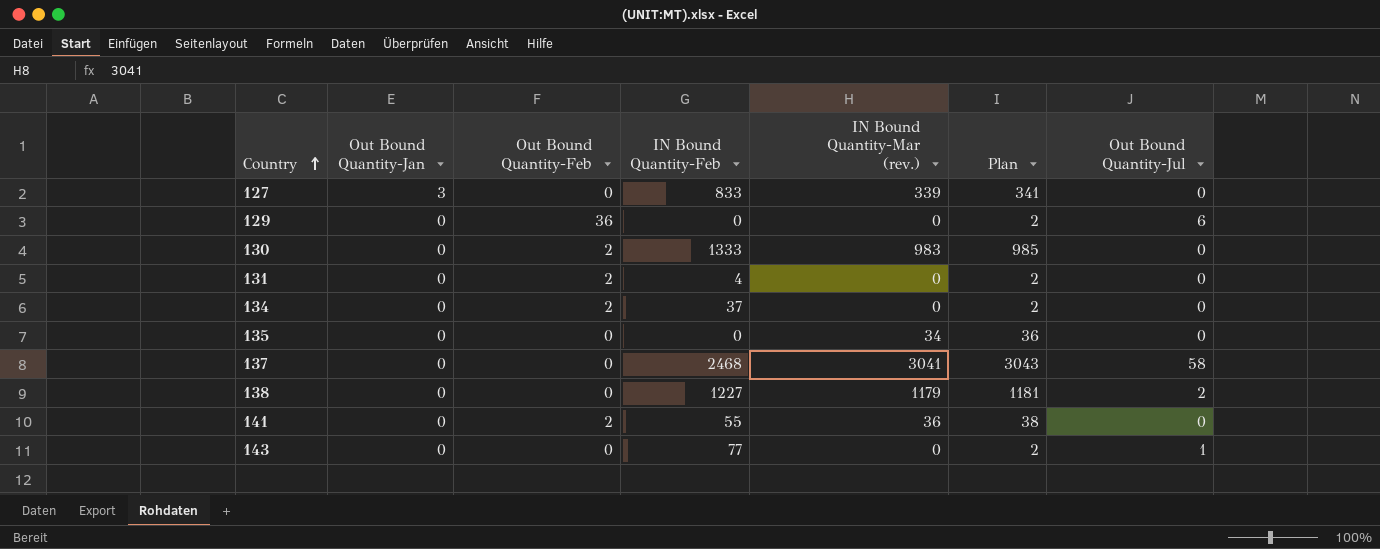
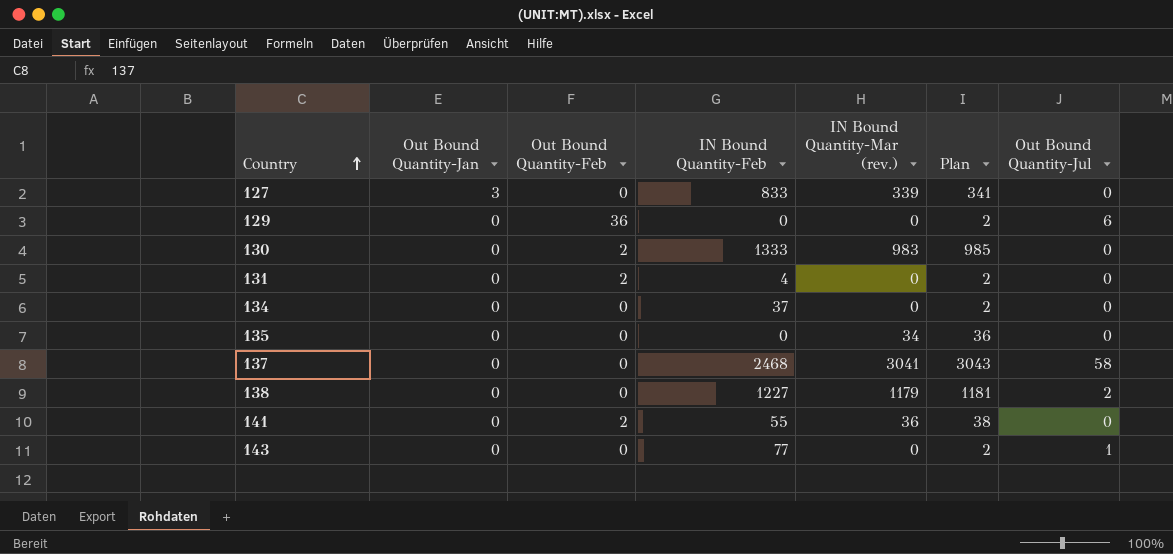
134 | Out Bound Quantity-Feb: 2 -> 0

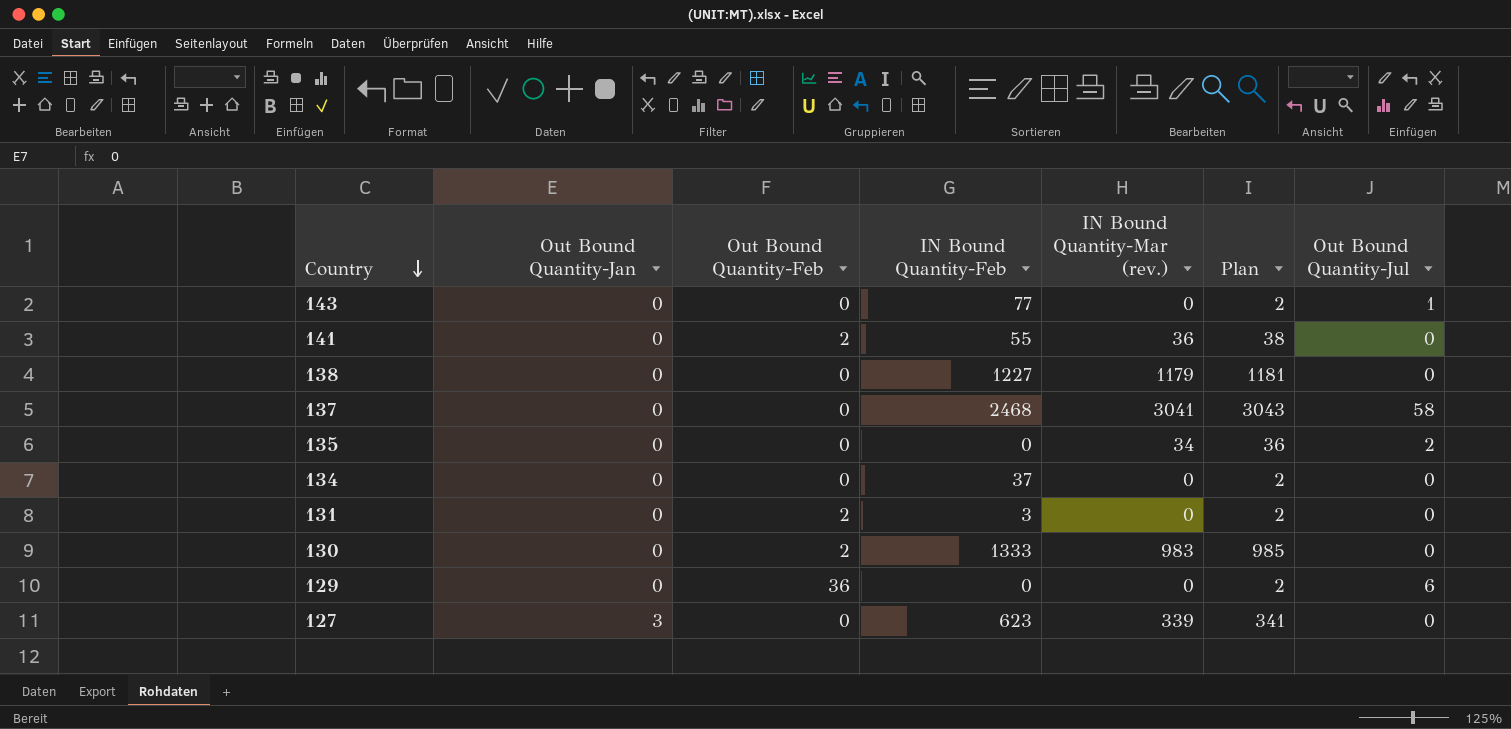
row order: Country ascending -> Country descending
138 | Out Bound Quantity-Jul: 2 -> 0
135 | Out Bound Quantity-Jul: 0 -> 2
131 | IN Bound Quantity-Feb: 4 -> 3
127 | IN Bound Quantity-Feb: 833 -> 623

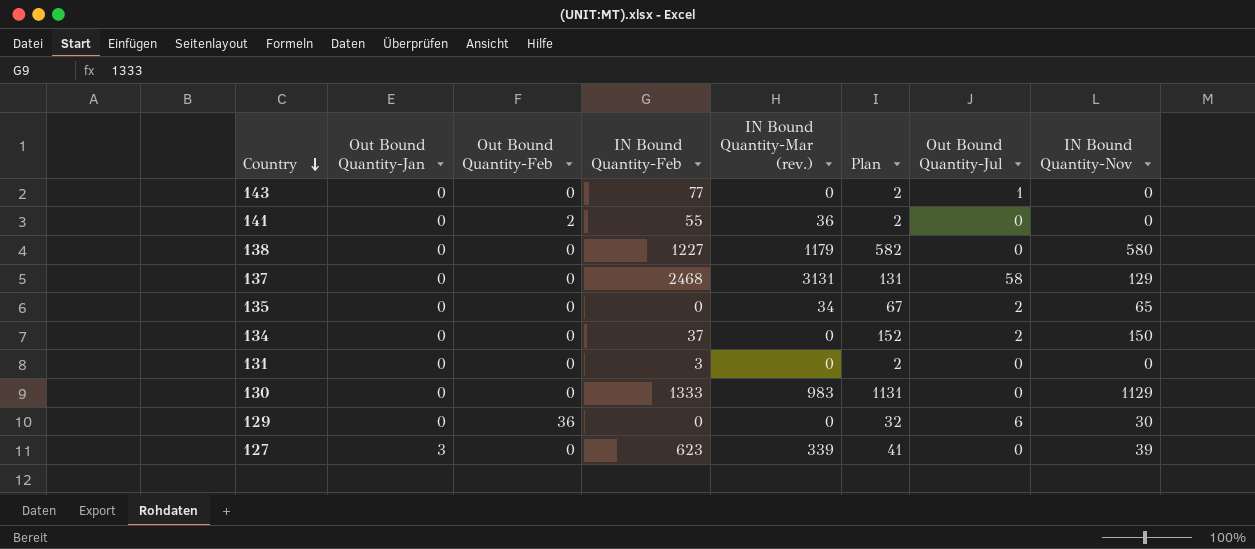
column Plan | formula: [IN Bound Quantity-Mar (rev.)] + 2 -> [IN Bound Quantity-Nov] + 2
column IN Bound Quantity-Nov | position: none -> 8
137 | IN Bound Quantity-Mar (rev.): 3041 -> 3131
134 | Out Bound Quantity-Jul: 0 -> 2
131 | Out Bound Quantity-Feb: 2 -> 0
130 | Out Bound Quantity-Feb: 2 -> 0

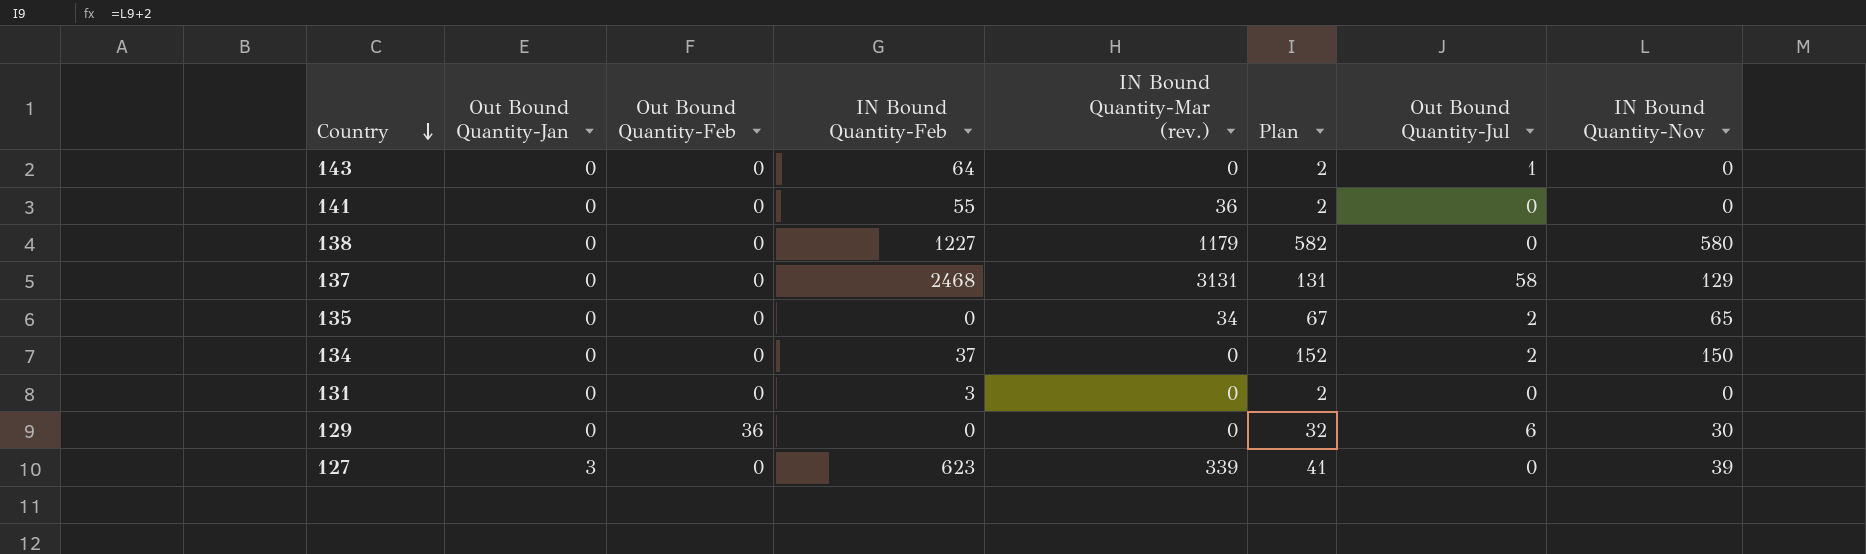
row 130: 0 | 0 | 1333 | 983 | 1131 | 0 | 1129 -> none
143 | IN Bound Quantity-Feb: 77 -> 64
141 | Out Bound Quantity-Feb: 2 -> 0

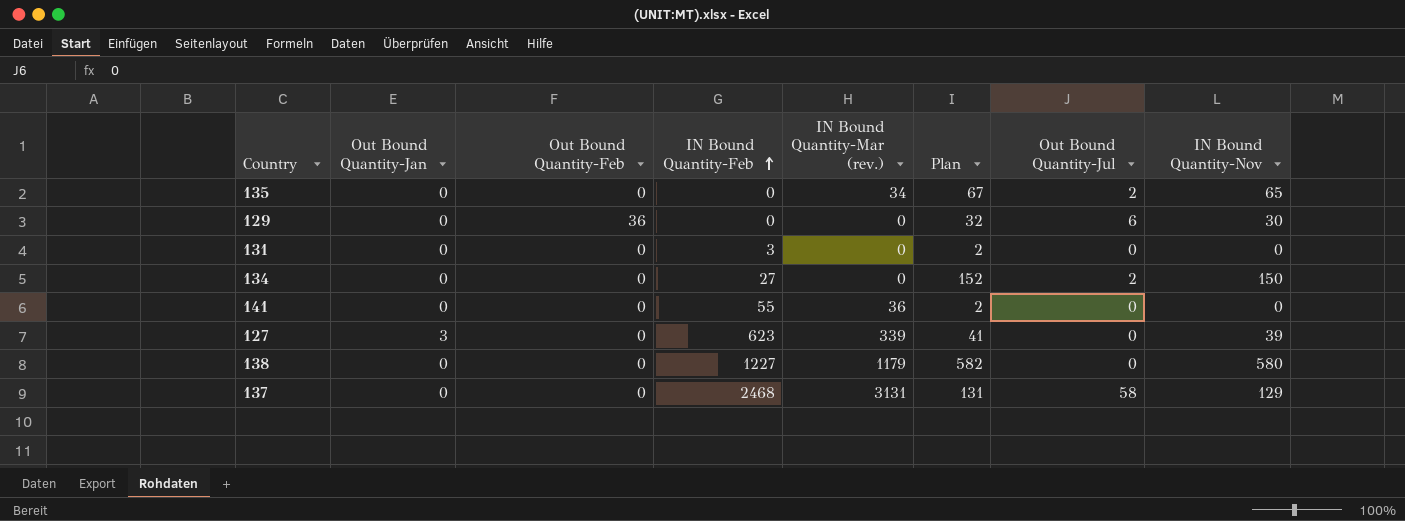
row order: Country descending -> IN Bound Quantity-Feb ascending
row 143: 0 | 0 | 64 | 0 | 2 | 1 | 0 -> none
134 | IN Bound Quantity-Feb: 37 -> 27

